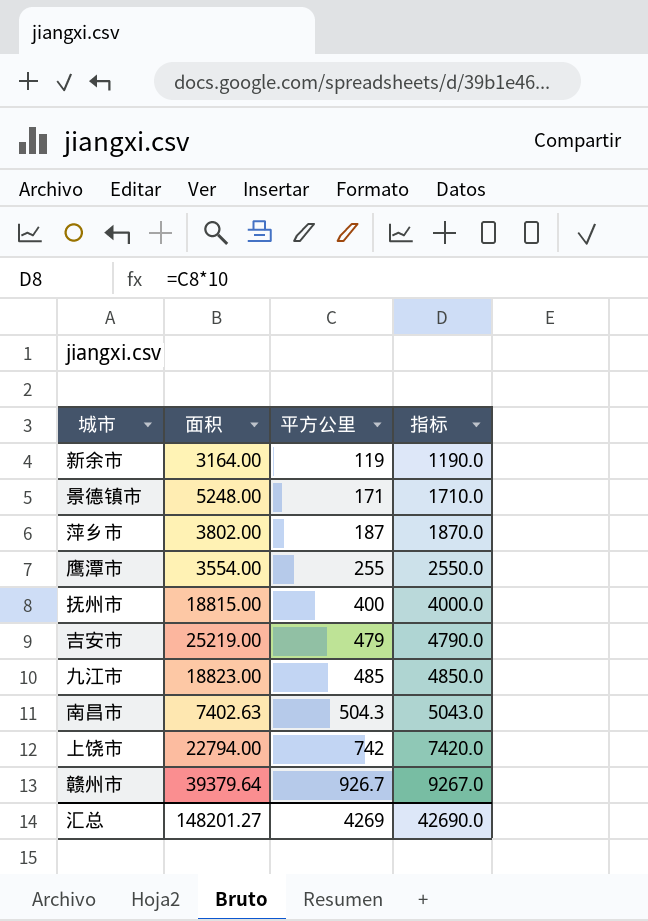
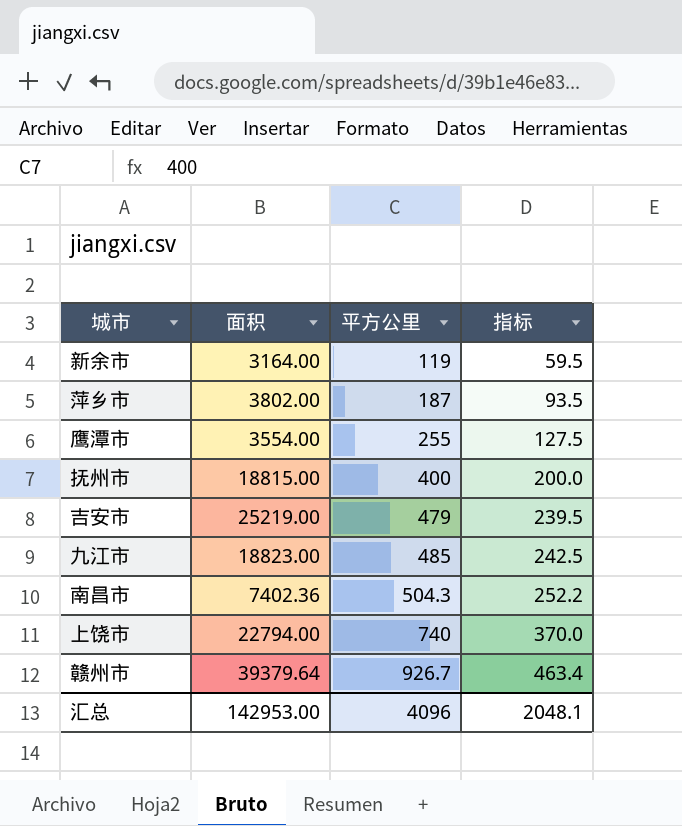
column 指标 | formula: [平方公里] * 10 -> [平方公里] * 0.5
row 景德镇市: 5248.00 | 171 | 1710.0 -> none
南昌市 | 面积: 7402.63 -> 7402.36
上饶市 | 平方公里: 742 -> 740
汇总 | 面积: 148201.27 -> 142953.00
汇总 | 平方公里: 4269 -> 4096
汇总 | 指标: 42690.0 -> 2048.1

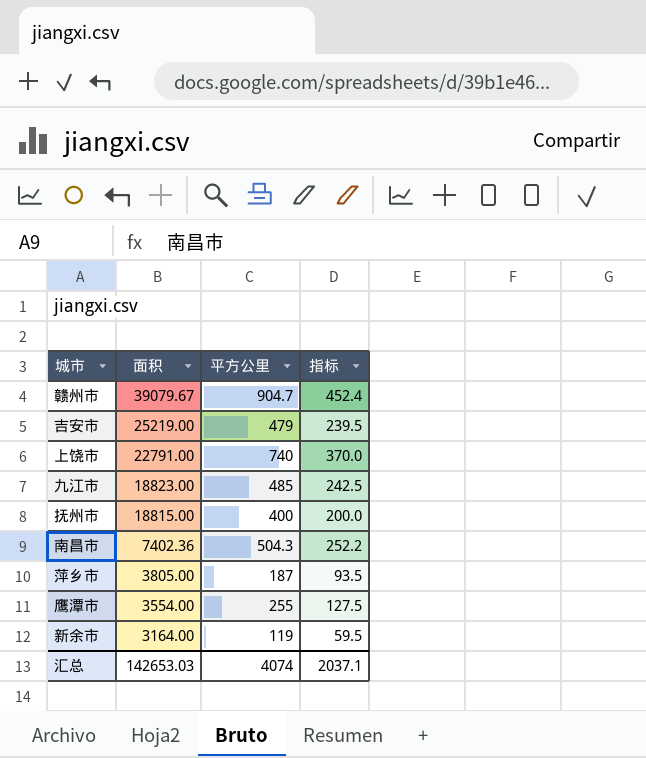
row order: 平方公里 ascending -> 面积 descending
赣州市 | 面积: 39379.64 -> 39079.67
赣州市 | 平方公里: 926.7 -> 904.7
赣州市 | 指标: 463.4 -> 452.4
上饶市 | 面积: 22794.00 -> 22791.00
萍乡市 | 面积: 3802.00 -> 3805.00
汇总 | 面积: 142953.00 -> 142653.03
汇总 | 平方公里: 4096 -> 4074
汇总 | 指标: 2048.1 -> 2037.1

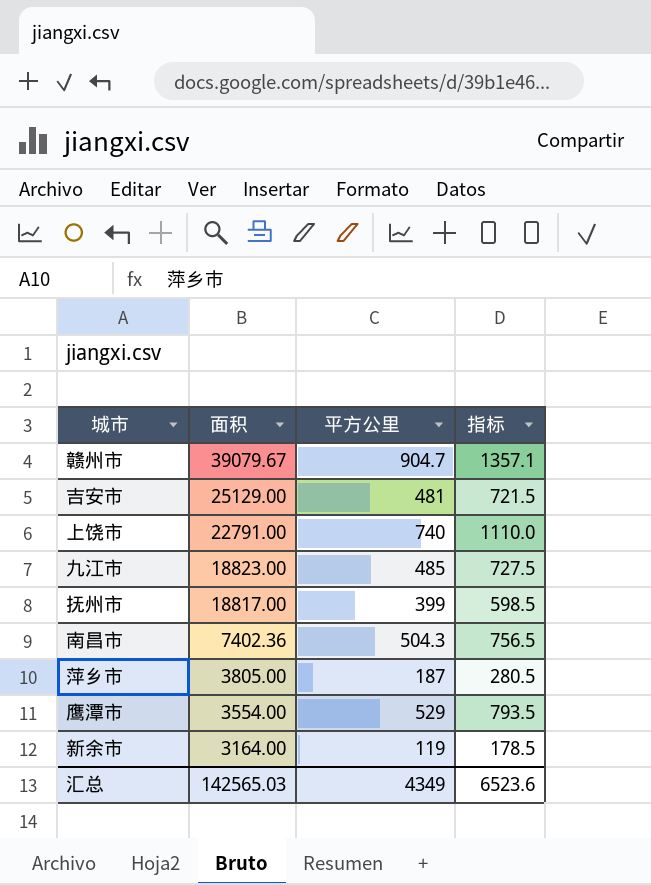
column 指标 | formula: [平方公里] * 0.5 -> [平方公里] * 1.5
吉安市 | 面积: 25219.00 -> 25129.00
吉安市 | 平方公里: 479 -> 481
抚州市 | 面积: 18815.00 -> 18817.00
抚州市 | 平方公里: 400 -> 399
鹰潭市 | 平方公里: 255 -> 529
汇总 | 面积: 142653.03 -> 142565.03
汇总 | 平方公里: 4074 -> 4349
汇总 | 指标: 2037.1 -> 6523.6

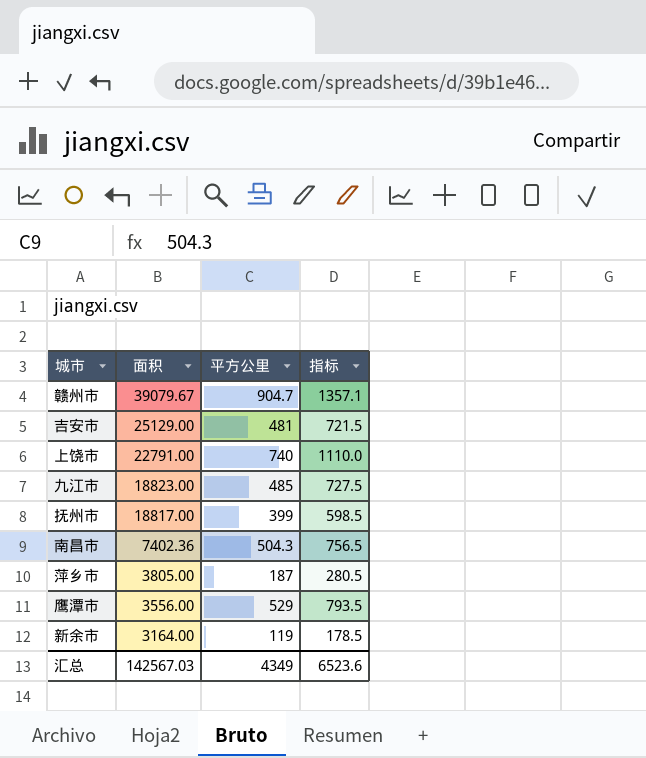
鹰潭市 | 面积: 3554.00 -> 3556.00
汇总 | 面积: 142565.03 -> 142567.03

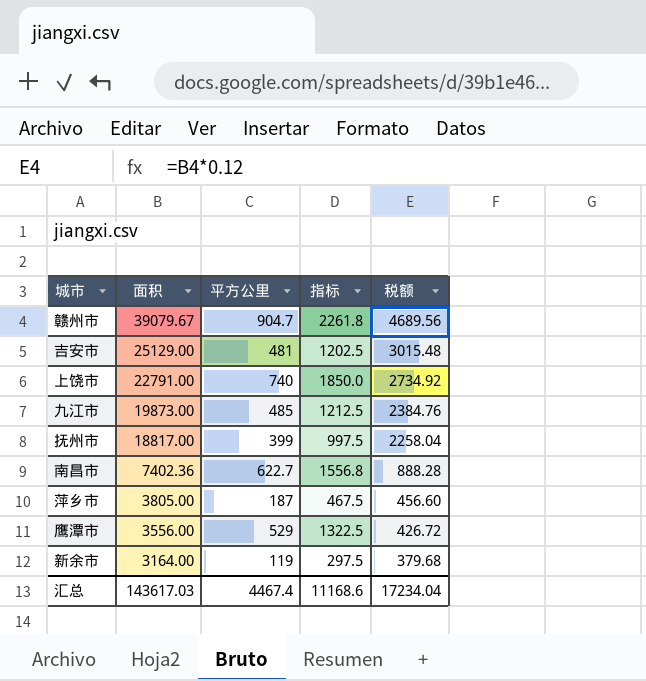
column 指标 | formula: [平方公里] * 1.5 -> [平方公里] * 2.5
column 税额 | formula: none -> [面积] * 0.12
九江市 | 面积: 18823.00 -> 19873.00
南昌市 | 平方公里: 504.3 -> 622.7
汇总 | 面积: 142567.03 -> 143617.03
汇总 | 平方公里: 4349 -> 4467.4
汇总 | 指标: 6523.6 -> 11168.6

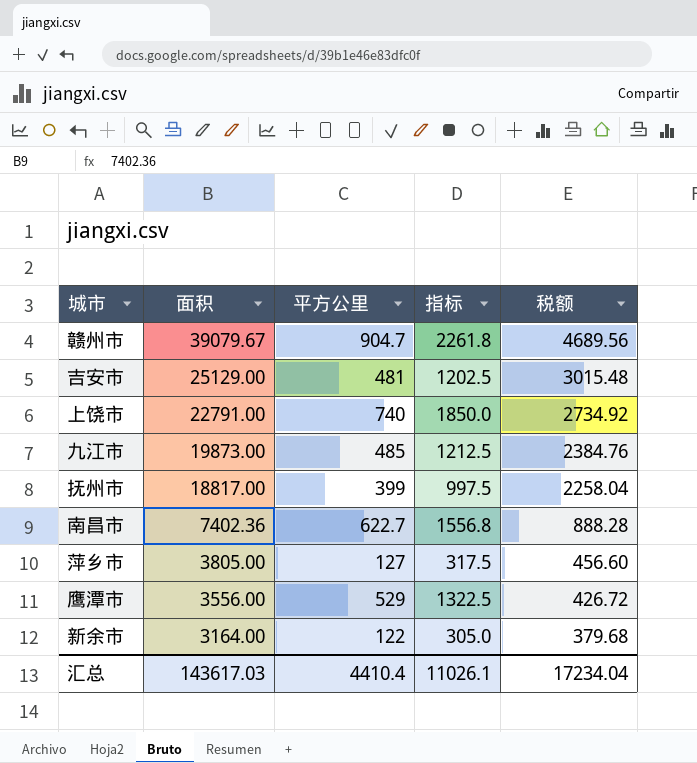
萍乡市 | 平方公里: 187 -> 127
萍乡市 | 指标: 467.5 -> 317.5
新余市 | 平方公里: 119 -> 122
新余市 | 指标: 297.5 -> 305.0
汇总 | 平方公里: 4467.4 -> 4410.4
汇总 | 指标: 11168.6 -> 11026.1

